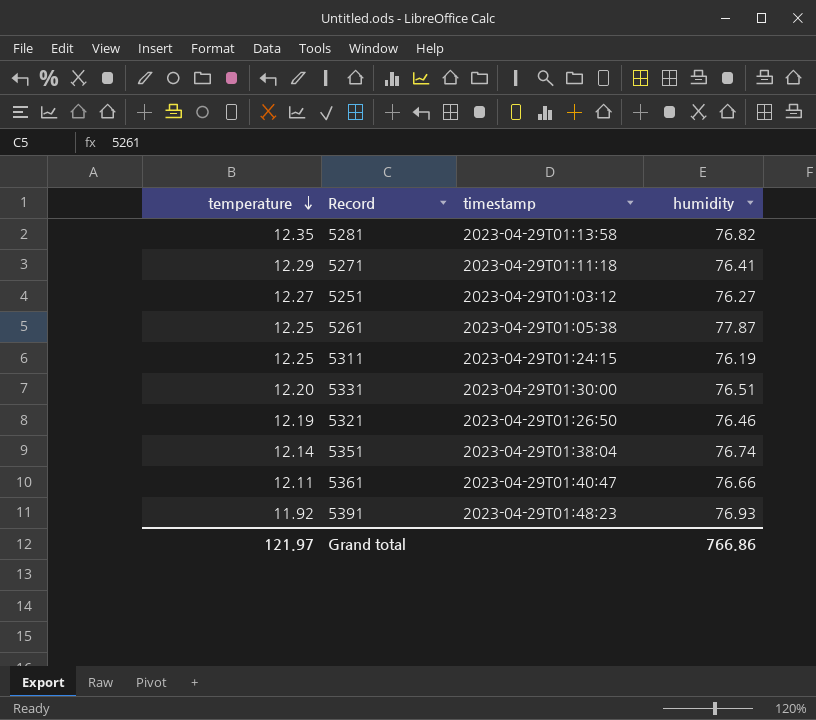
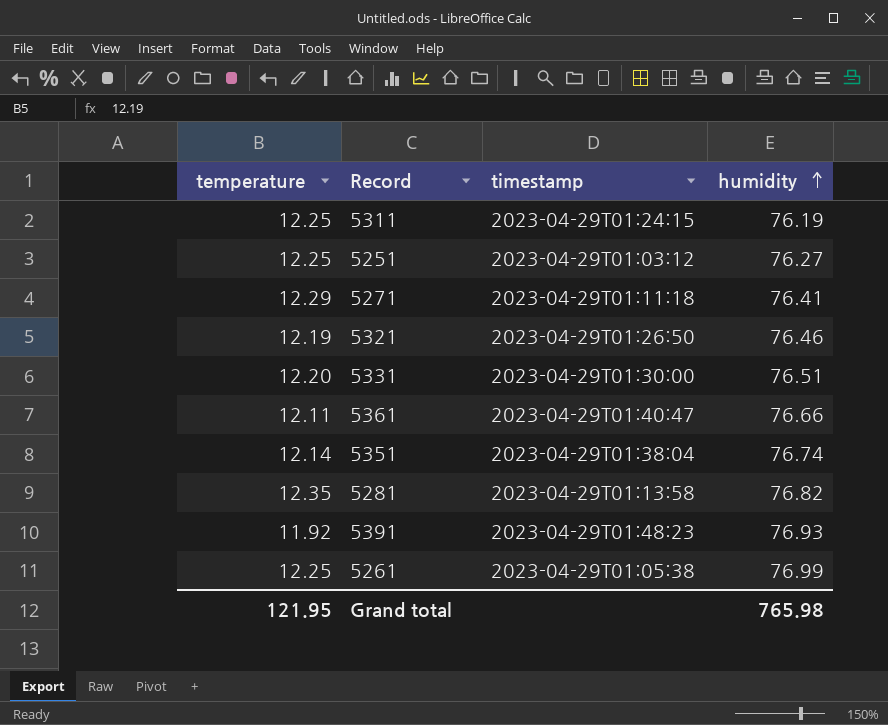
row order: temperature descending -> humidity ascending
5251 | temperature: 12.27 -> 12.25
5261 | humidity: 77.87 -> 76.99
Grand total | temperature: 121.97 -> 121.95
Grand total | humidity: 766.86 -> 765.98

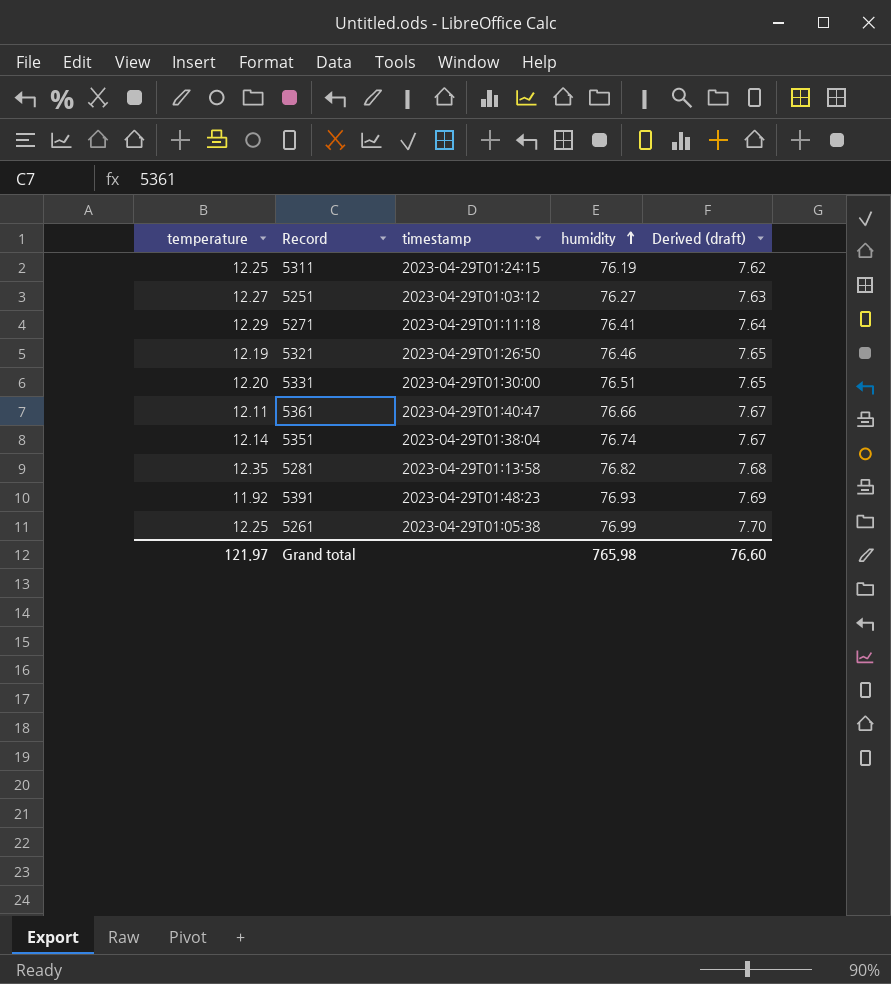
column Derived (draft) | formula: none -> [humidity] * 0.1
5251 | temperature: 12.25 -> 12.27
Grand total | temperature: 121.95 -> 121.97

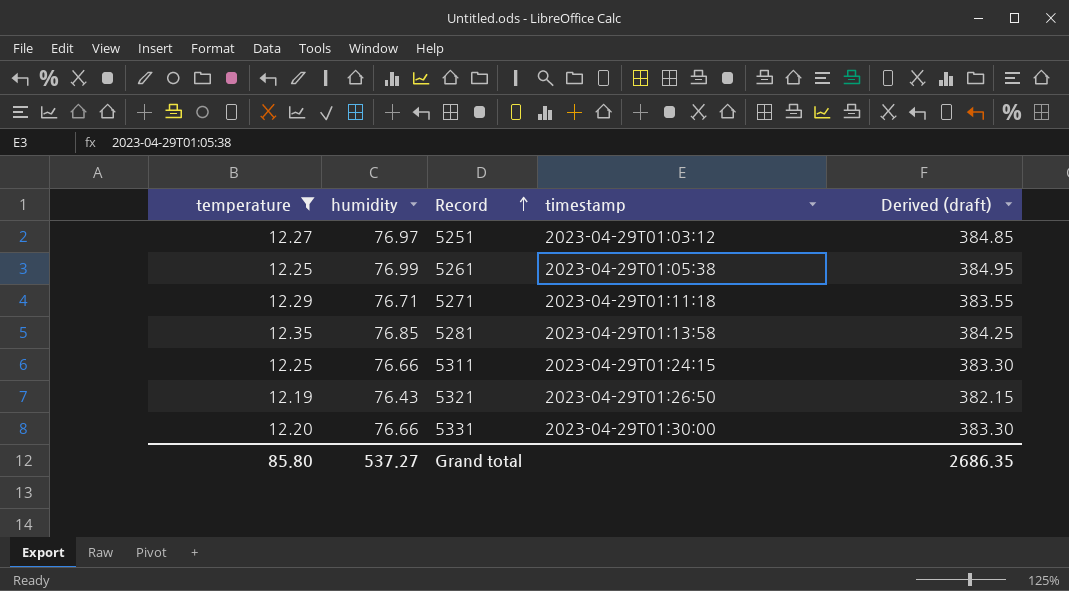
filter: none -> temperature >= 12.19
row order: humidity ascending -> Record ascending
column humidity | position: 4 -> 2
column Derived (draft) | formula: [humidity] * 0.1 -> [humidity] * 5
5251 | humidity: 76.27 -> 76.97
5271 | humidity: 76.41 -> 76.71
5281 | humidity: 76.82 -> 76.85
5311 | humidity: 76.19 -> 76.66
5321 | humidity: 76.46 -> 76.43
5331 | humidity: 76.51 -> 76.66
Grand total | temperature: 121.97 -> 85.80
Grand total | humidity: 765.98 -> 537.27
Grand total | Derived (draft): 76.60 -> 2686.35

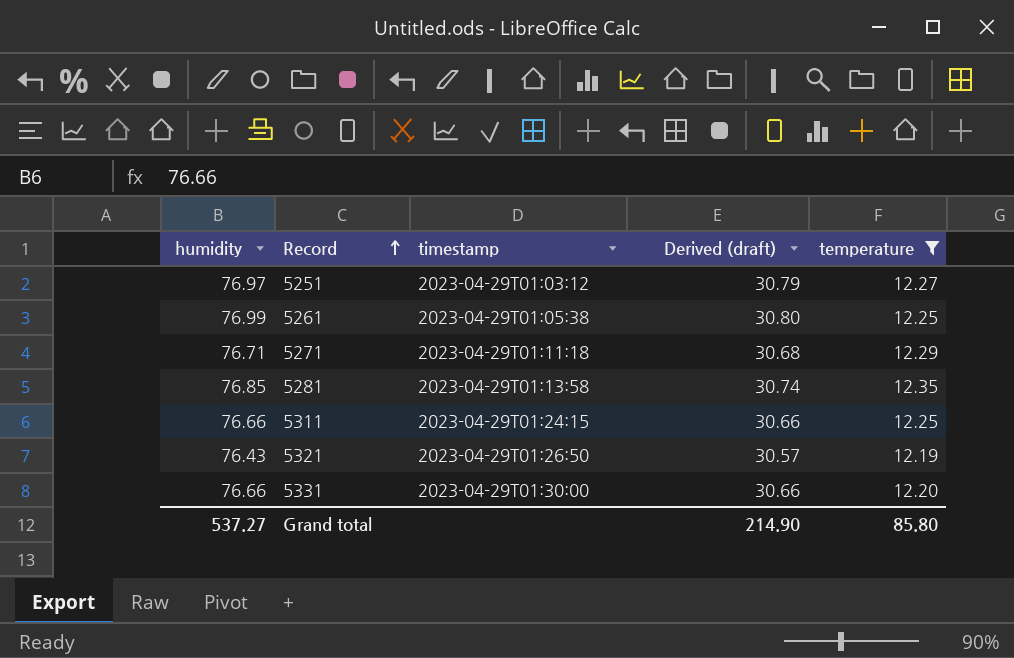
column Derived (draft) | formula: [humidity] * 5 -> [humidity] * 0.4
column temperature | position: 1 -> 5
Grand total | Derived (draft): 2686.35 -> 214.90

